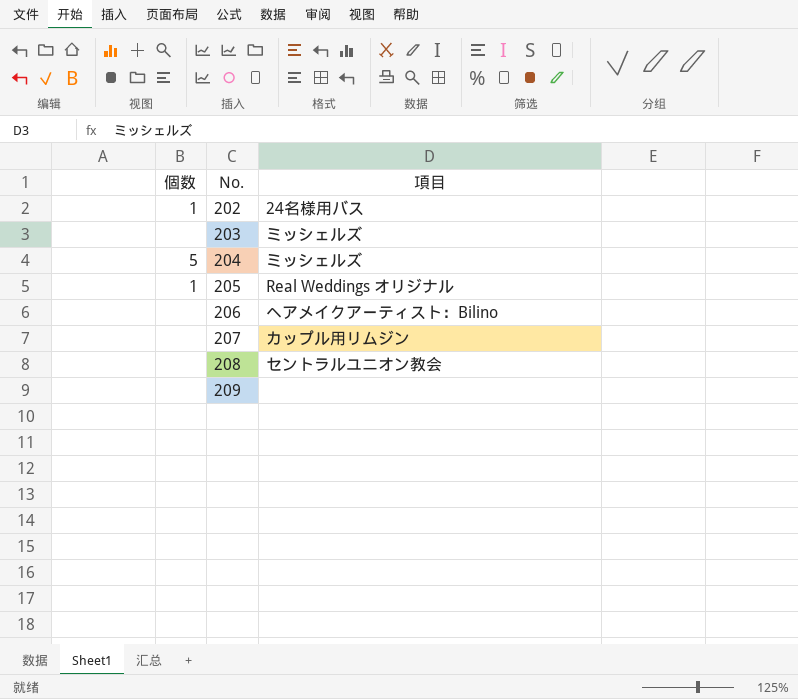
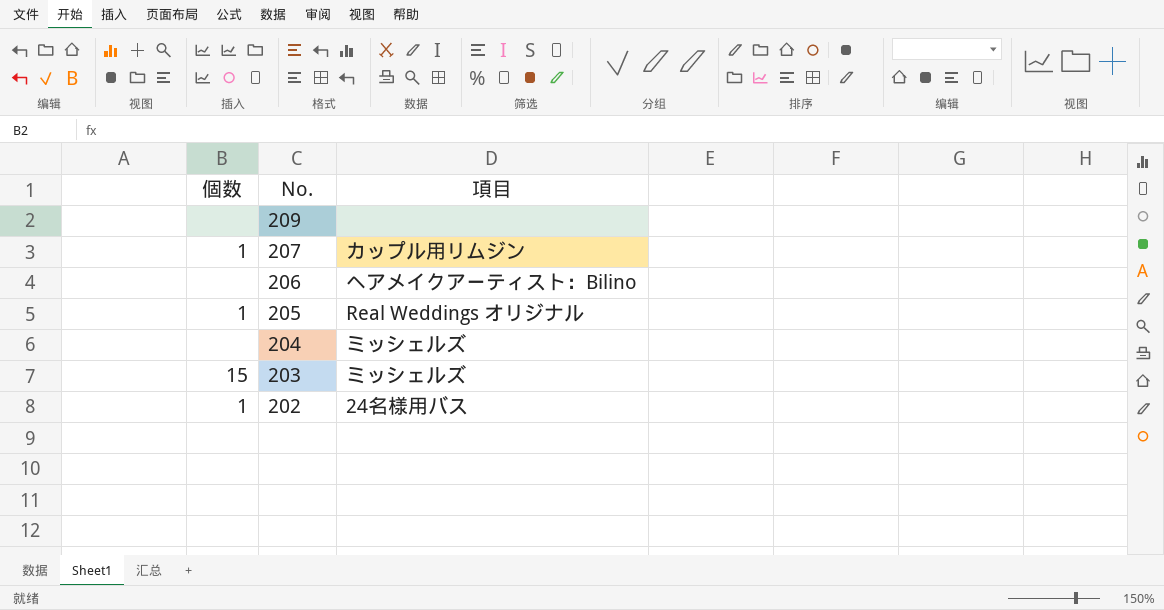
row order: No. ascending -> No. descending
row 208: none | セントラルユニオン教会 -> none
207 | 個数: none -> 1
204 | 個数: 5 -> none
203 | 個数: none -> 15

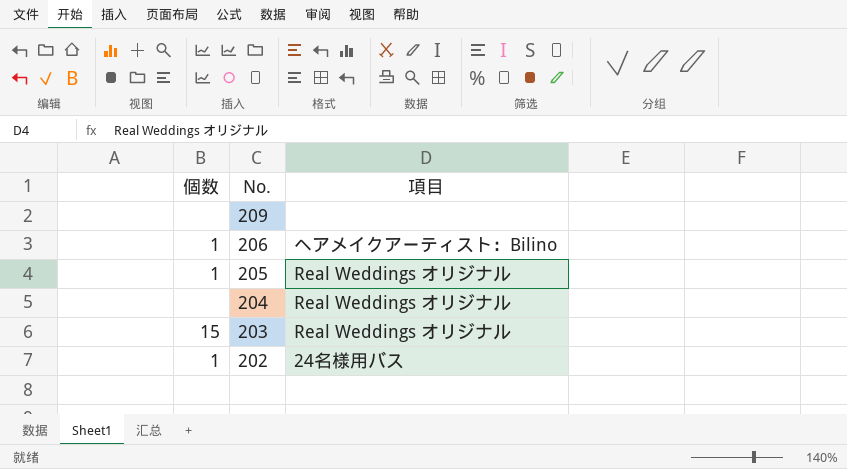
row 207: 1 | カップル用リムジン -> none
206 | 個数: none -> 1
204 | 項目: ミッシェルズ -> Real Weddings オリジナル
203 | 項目: ミッシェルズ -> Real Weddings オリジナル

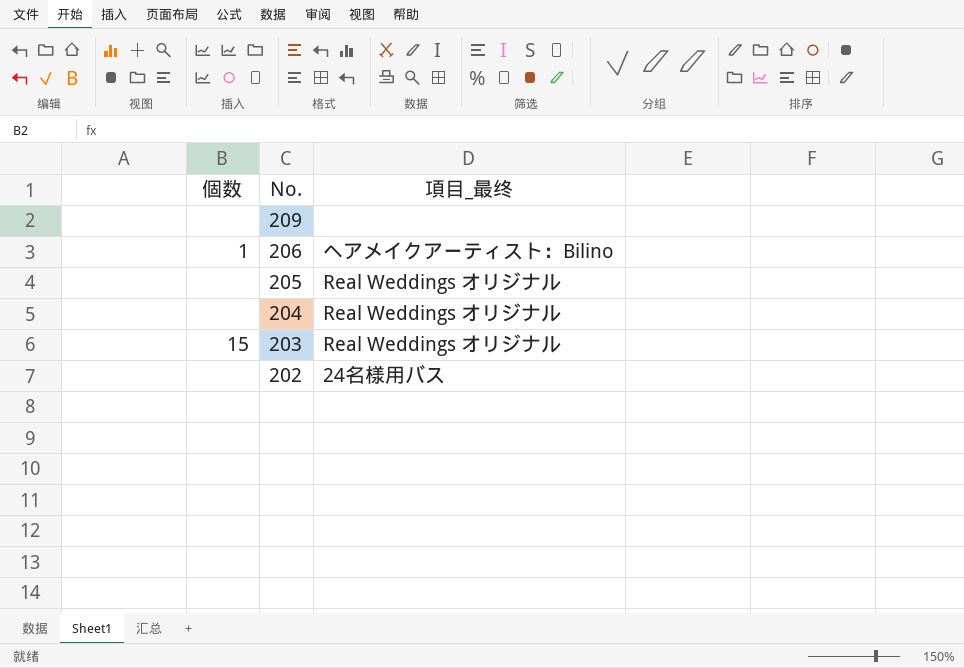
column name: 項目 -> 項目_最终
205 | 個数: 1 -> none
202 | 個数: 1 -> none

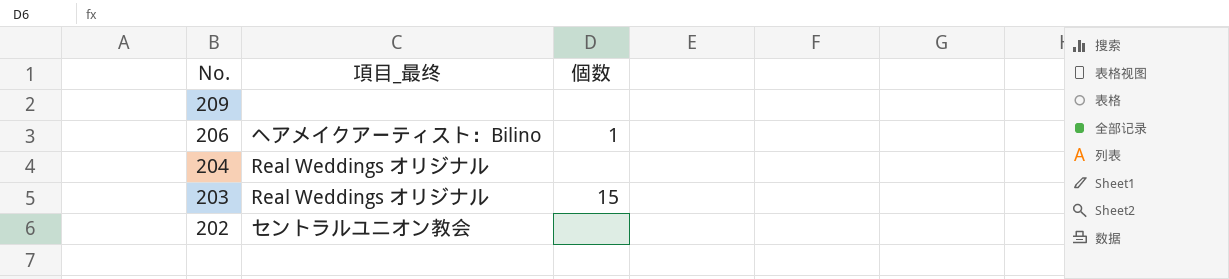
column 個数 | position: 1 -> 3
row 205: none | Real Weddings オリジナル -> none
202 | 項目_最终: 24名様用バス -> セントラルユニオン教会

